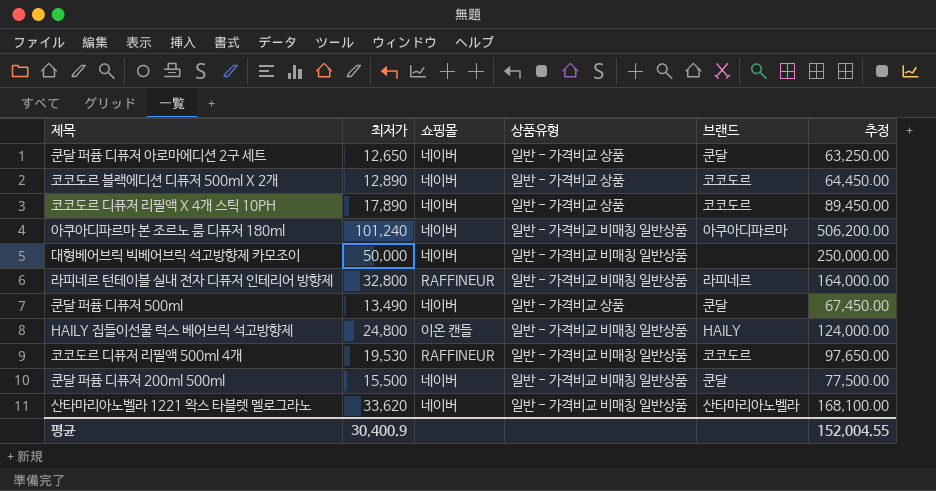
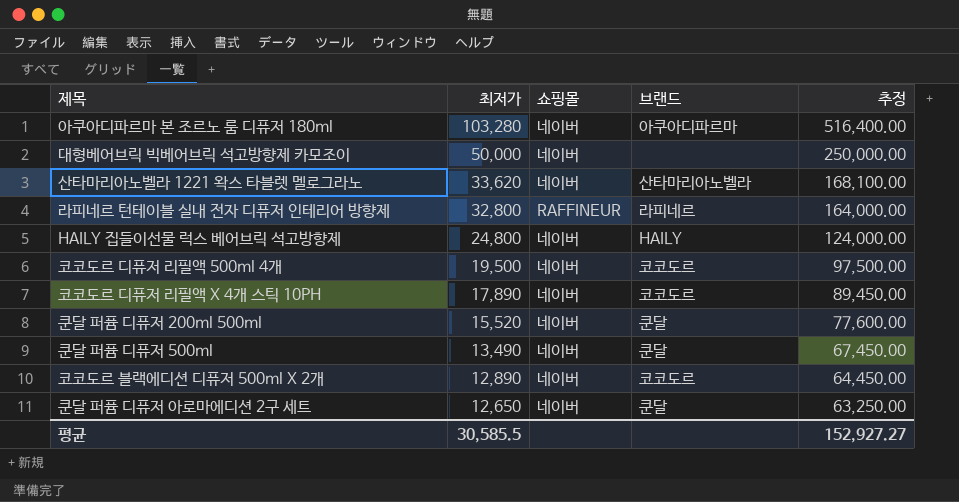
row order: none -> 최저가 descending
column 상품유형 | position: 4 -> none
아쿠아디파르마 본 조르노 룸 디퓨저 180ml | 최저가: 101,240 -> 103,280
아쿠아디파르마 본 조르노 룸 디퓨저 180ml | 추정: 506,200.00 -> 516,400.00
HAILY 집들이선물 럭스 베어브릭 석고방향제 | 쇼핑몰: 이온 캔들 -> 네이버
코코도르 디퓨저 리필액 500ml 4개 | 최저가: 19,530 -> 19,500
코코도르 디퓨저 리필액 500ml 4개 | 쇼핑몰: RAFFINEUR -> 네이버
코코도르 디퓨저 리필액 500ml 4개 | 추정: 97,650.00 -> 97,500.00
쿤달 퍼퓸 디퓨저 200ml 500ml | 최저가: 15,500 -> 15,520
쿤달 퍼퓸 디퓨저 200ml 500ml | 추정: 77,500.00 -> 77,600.00
평균 | 최저가: 30,400.9 -> 30,585.5
평균 | 추정: 152,004.55 -> 152,927.27

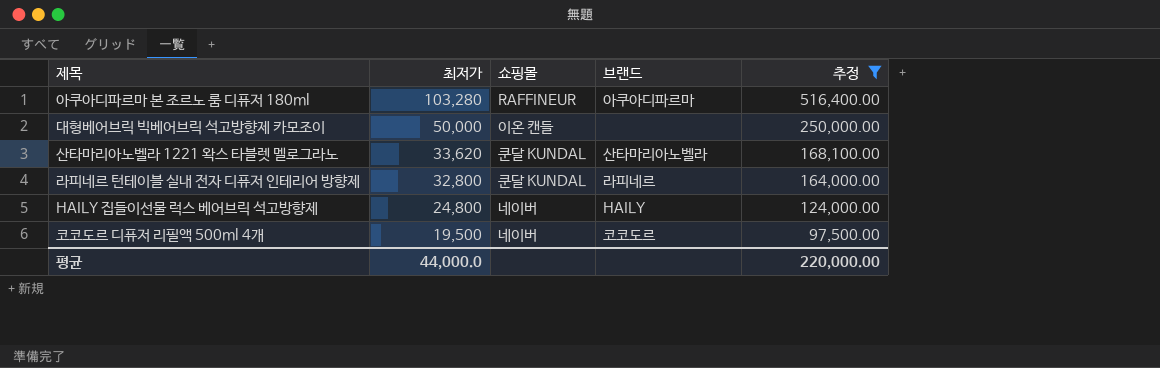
filter: none -> 추정 >= 97,500.00
아쿠아디파르마 본 조르노 룸 디퓨저 180ml | 쇼핑몰: 네이버 -> RAFFINEUR
대형베어브릭 빅베어브릭 석고방향제 카모조이 | 쇼핑몰: 네이버 -> 이온 캔들
산타마리아노벨라 1221 왁스 타블렛 멜로그라노 | 쇼핑몰: 네이버 -> 쿤달 KUNDAL
라피네르 턴테이블 실내 전자 디퓨저 인테리어 방향제 | 쇼핑몰: RAFFINEUR -> 쿤달 KUNDAL
평균 | 최저가: 30,585.5 -> 44,000.0
평균 | 추정: 152,927.27 -> 220,000.00

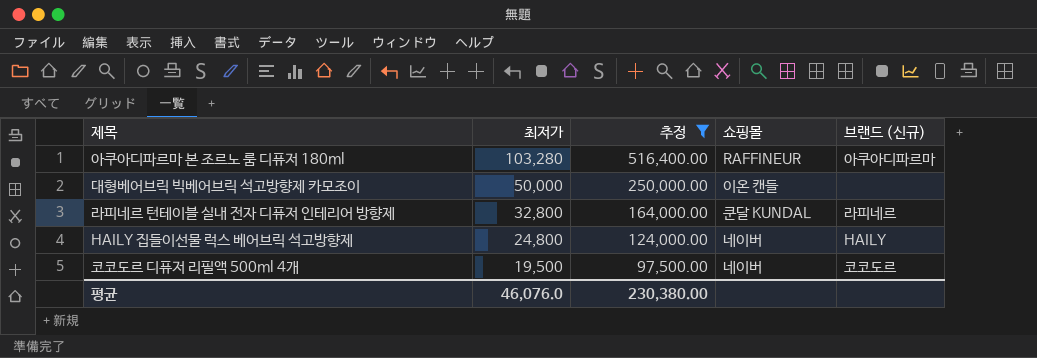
column 추정 | position: 5 -> 3
column name: 브랜드 -> 브랜드 (신규)
row 산타마리아노벨라 1221 왁스 타블렛 멜로그라노: 33,620 | 쿤달 KUNDAL | 산타마리아노벨라 | 168,100.00 -> none
평균 | 최저가: 44,000.0 -> 46,076.0
평균 | 추정: 220,000.00 -> 230,380.00

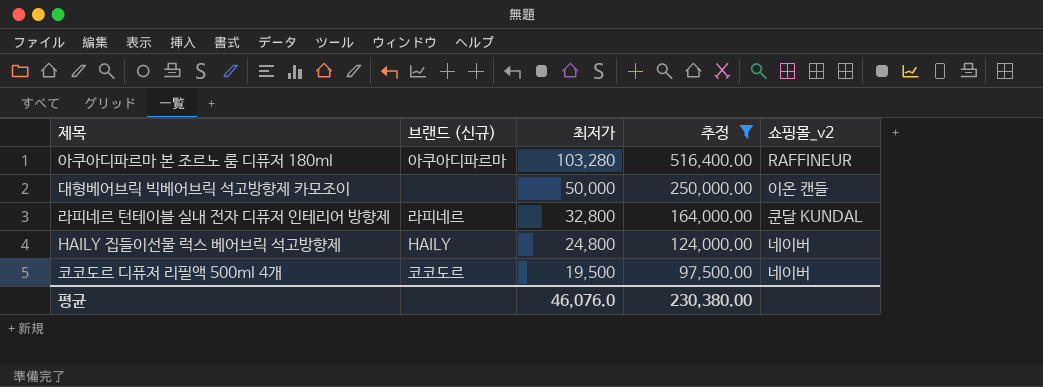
column 브랜드 (신규) | position: 5 -> 2
column name: 쇼핑몰 -> 쇼핑몰_v2

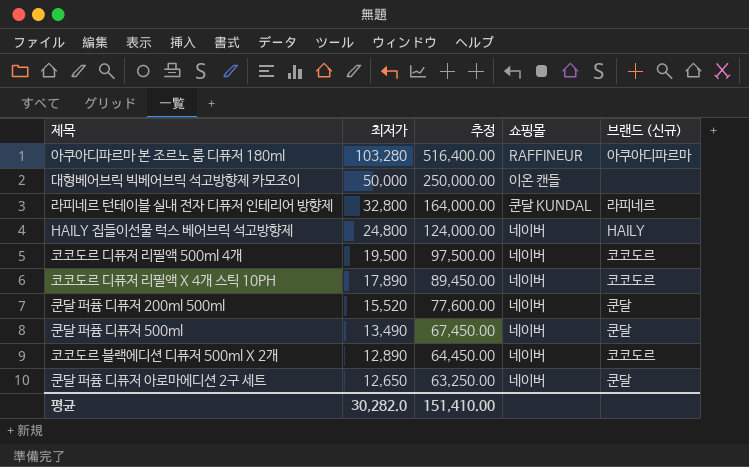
filter: 추정 >= 97,500.00 -> none
column name: 쇼핑몰_v2 -> 쇼핑몰
column 브랜드 (신규) | position: 2 -> 5
평균 | 최저가: 46,076.0 -> 30,282.0
평균 | 추정: 230,380.00 -> 151,410.00

